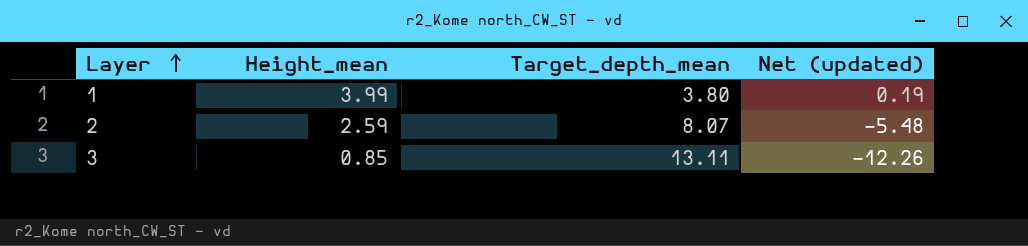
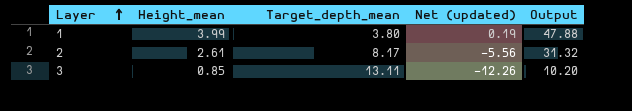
column Output | formula: none -> [Height_mean] * 12
2 | Height_mean: 2.59 -> 2.61
2 | Target_depth_mean: 8.07 -> 8.17
2 | Net (updated): -5.48 -> -5.56

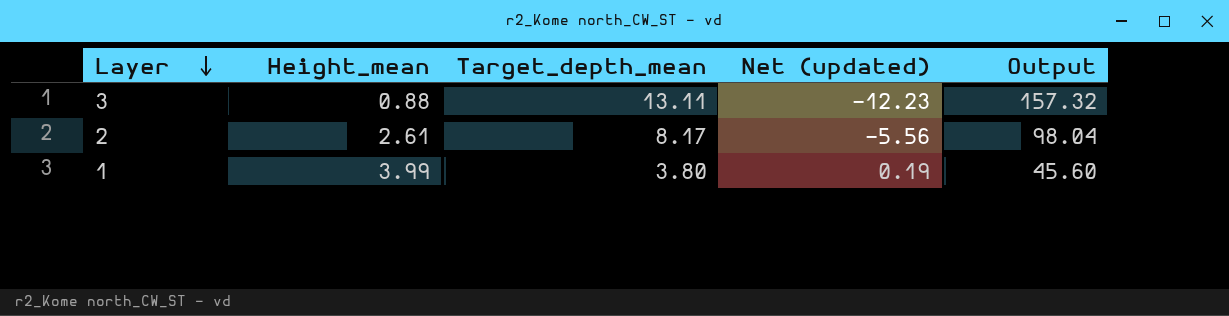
row order: Layer ascending -> Layer descending
column Output | formula: [Height_mean] * 12 -> [Target_depth_mean] * 12
3 | Height_mean: 0.85 -> 0.88
3 | Net (updated): -12.26 -> -12.23

